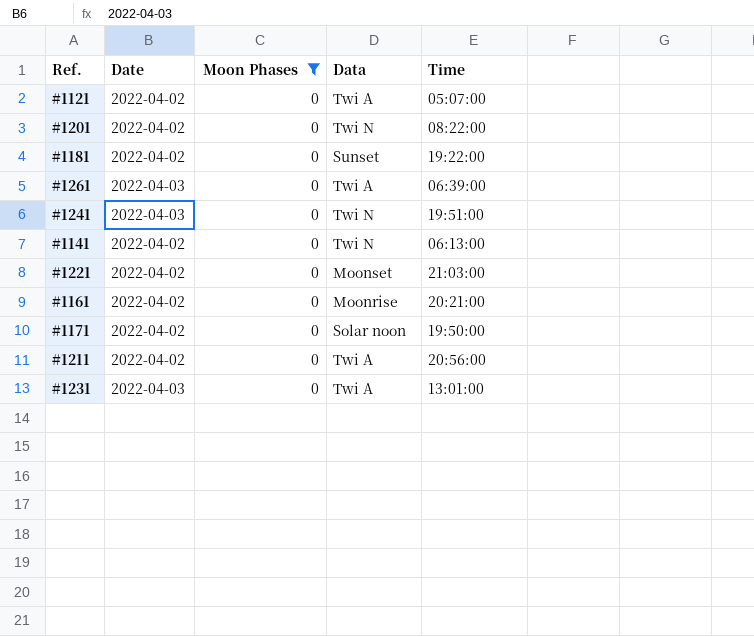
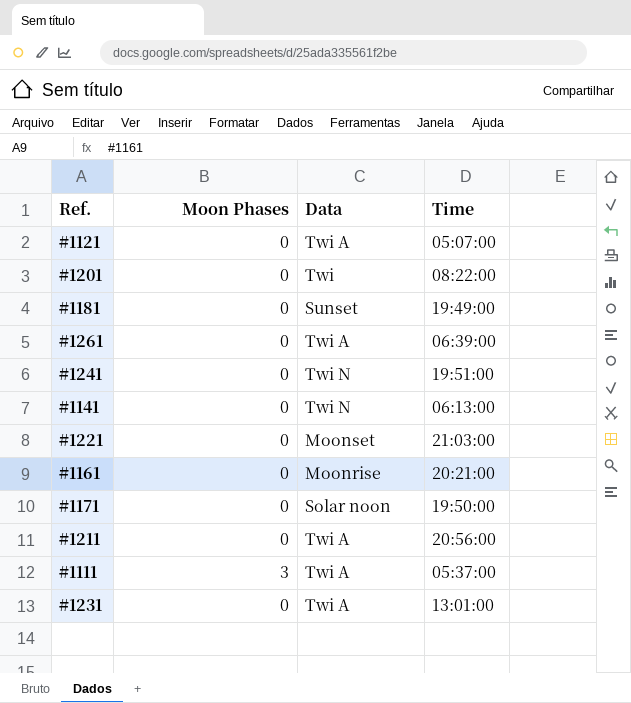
filter: Moon Phases = 0 -> none
column Date | position: 2 -> none
#1201 | Data: Twi N -> Twi
#1181 | Time: 19:22:00 -> 19:49:00

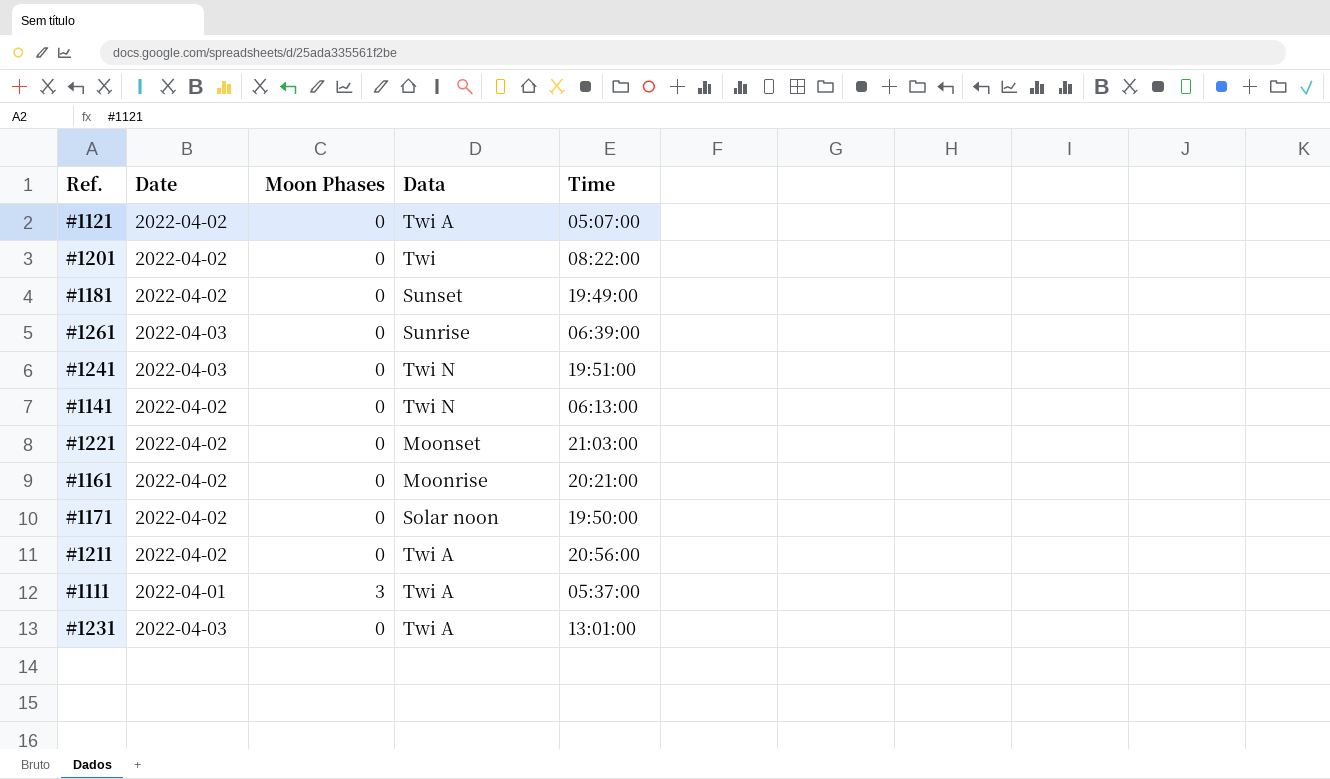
column Date | position: none -> 2
#1261 | Data: Twi A -> Sunrise

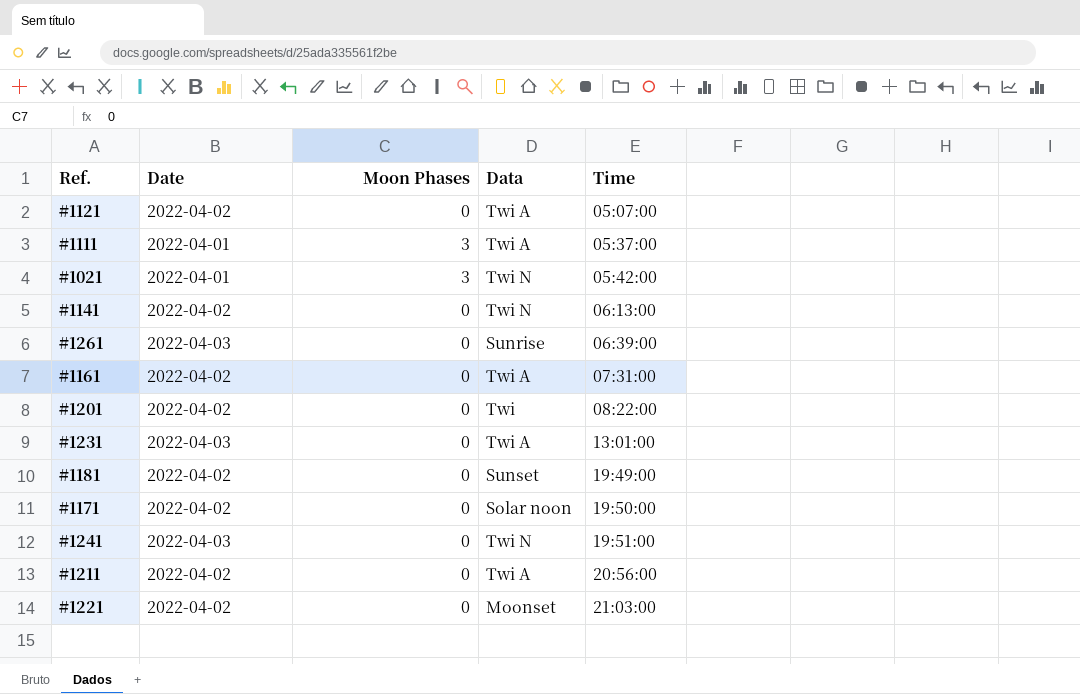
row order: none -> Time ascending
row #1021: none -> 2022-04-01 | 3 | Twi N | 05:42:00
#1161 | Data: Moonrise -> Twi A
#1161 | Time: 20:21:00 -> 07:31:00

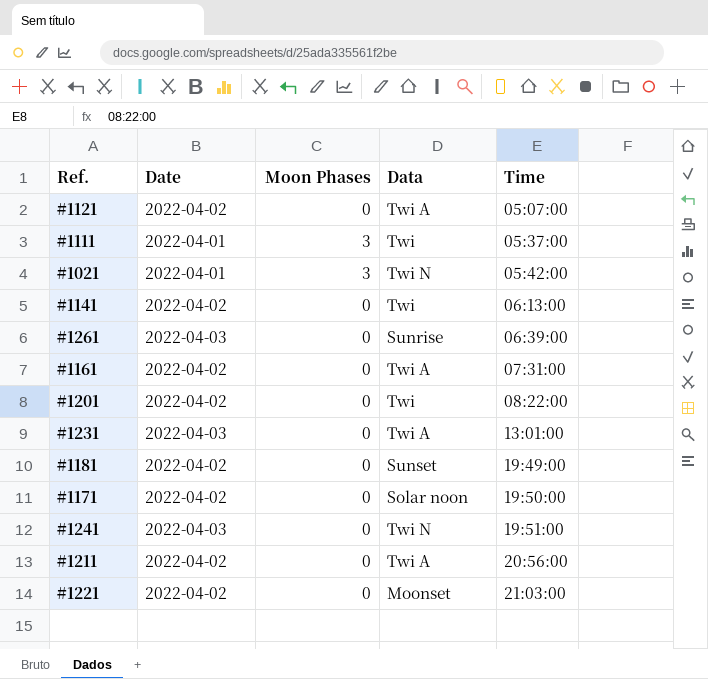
#1111 | Data: Twi A -> Twi
#1141 | Data: Twi N -> Twi

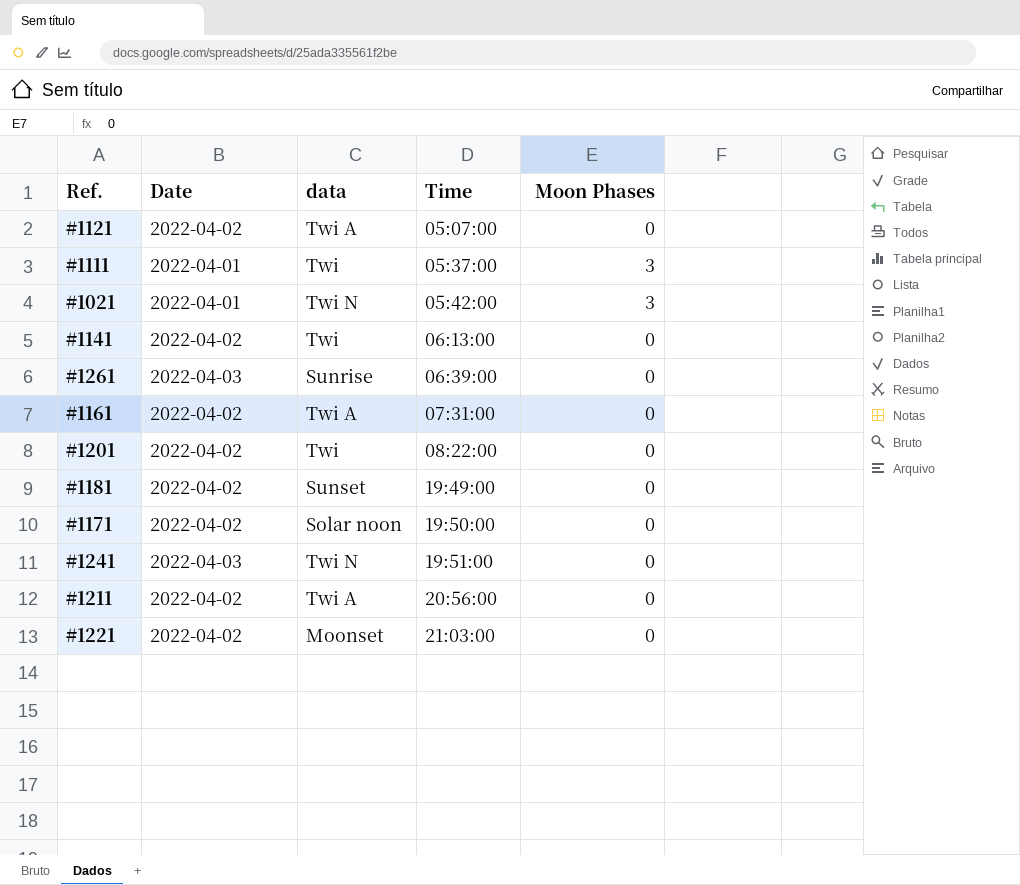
column name: Data -> data
column Moon Phases | position: 3 -> 5
row #1231: 2022-04-03 | 0 | Twi A | 13:01:00 -> none

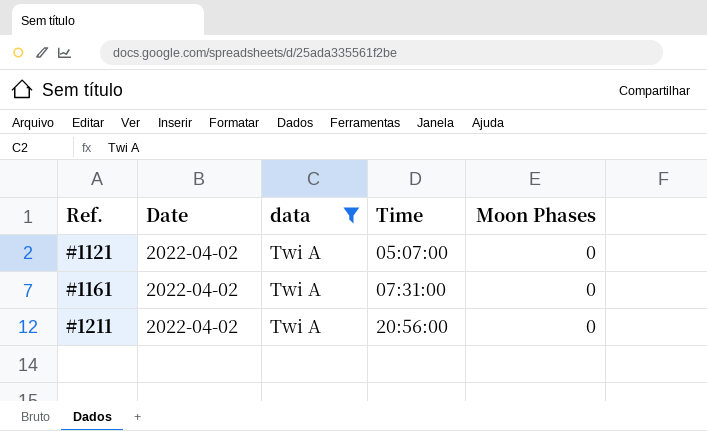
filter: none -> data = Twi A

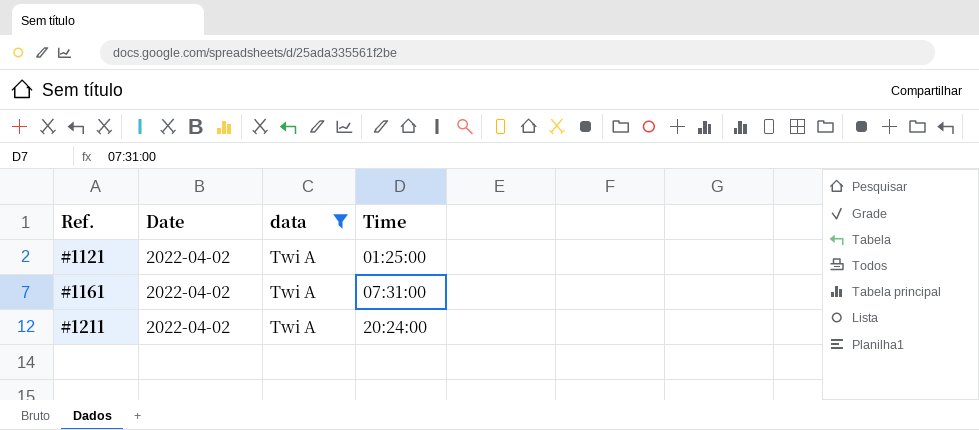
column Moon Phases | position: 5 -> none
#1121 | Time: 05:07:00 -> 01:25:00
#1211 | Time: 20:56:00 -> 20:24:00

